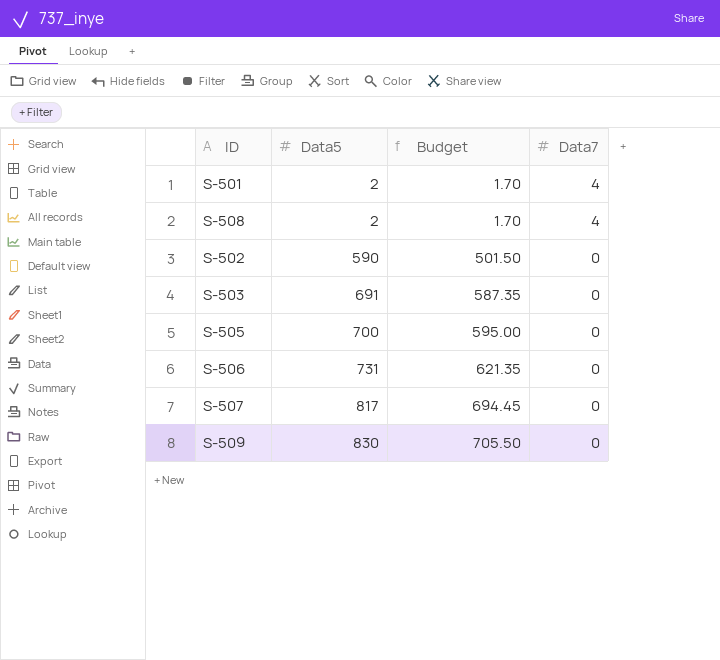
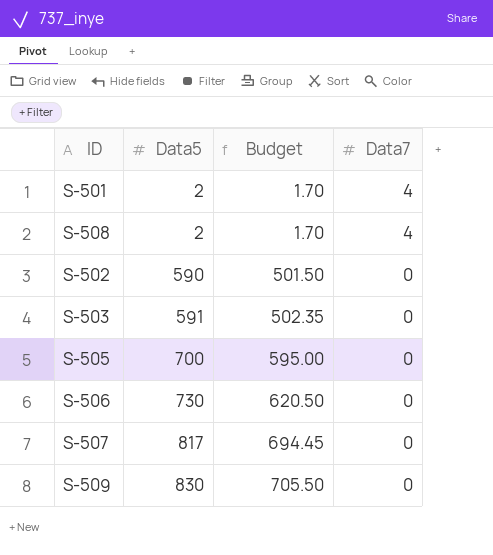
S-503 | Data5: 691 -> 591
S-503 | Budget: 587.35 -> 502.35
S-506 | Data5: 731 -> 730
S-506 | Budget: 621.35 -> 620.50

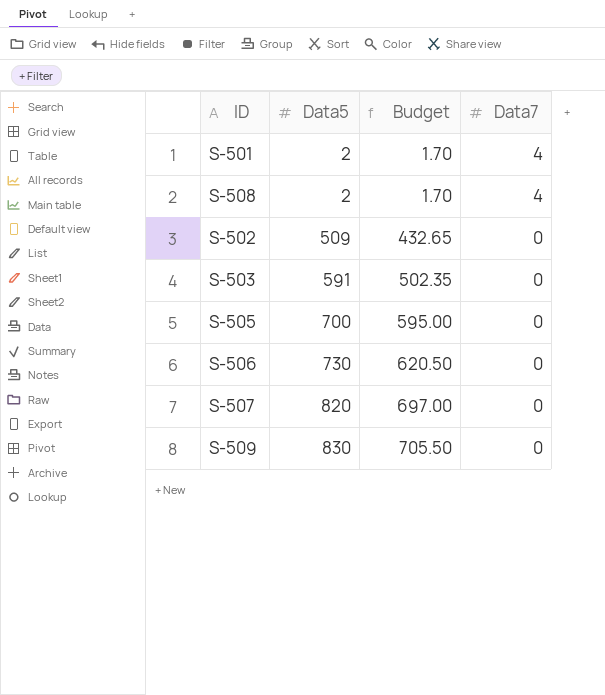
S-502 | Data5: 590 -> 509
S-502 | Budget: 501.50 -> 432.65
S-507 | Data5: 817 -> 820
S-507 | Budget: 694.45 -> 697.00

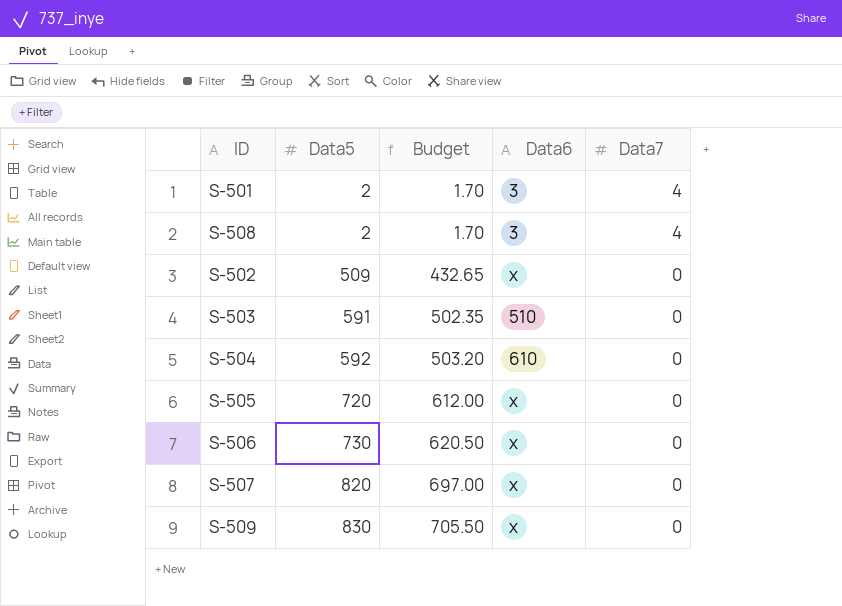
column Data6 | position: none -> 4
row S-504: none -> 592 | 503.20 | 610 | 0
S-505 | Data5: 700 -> 720
S-505 | Budget: 595.00 -> 612.00

